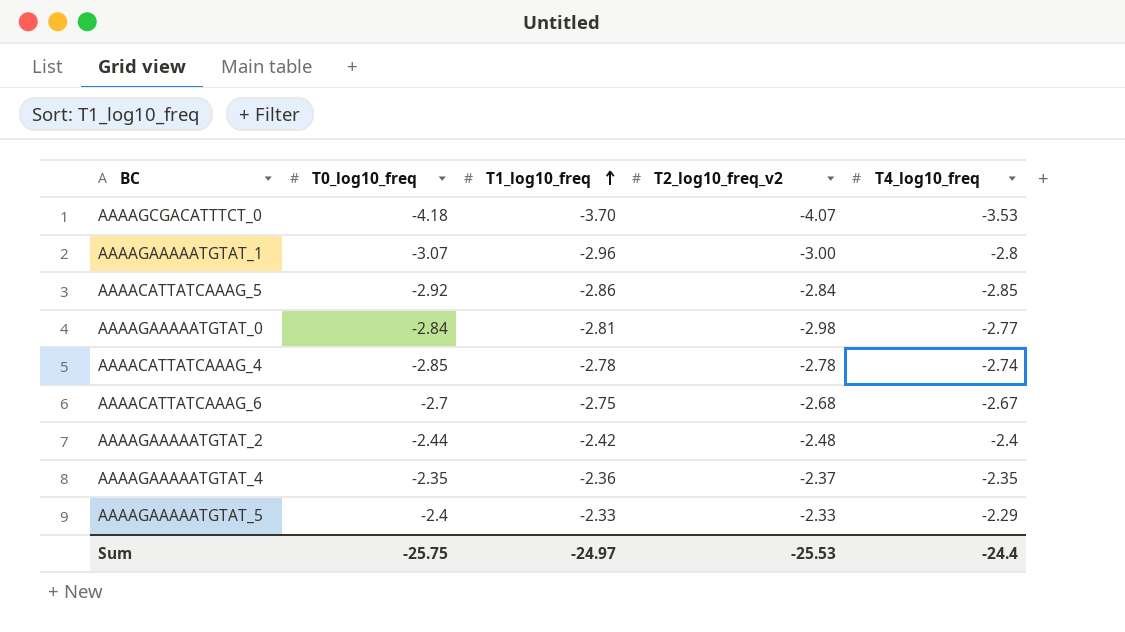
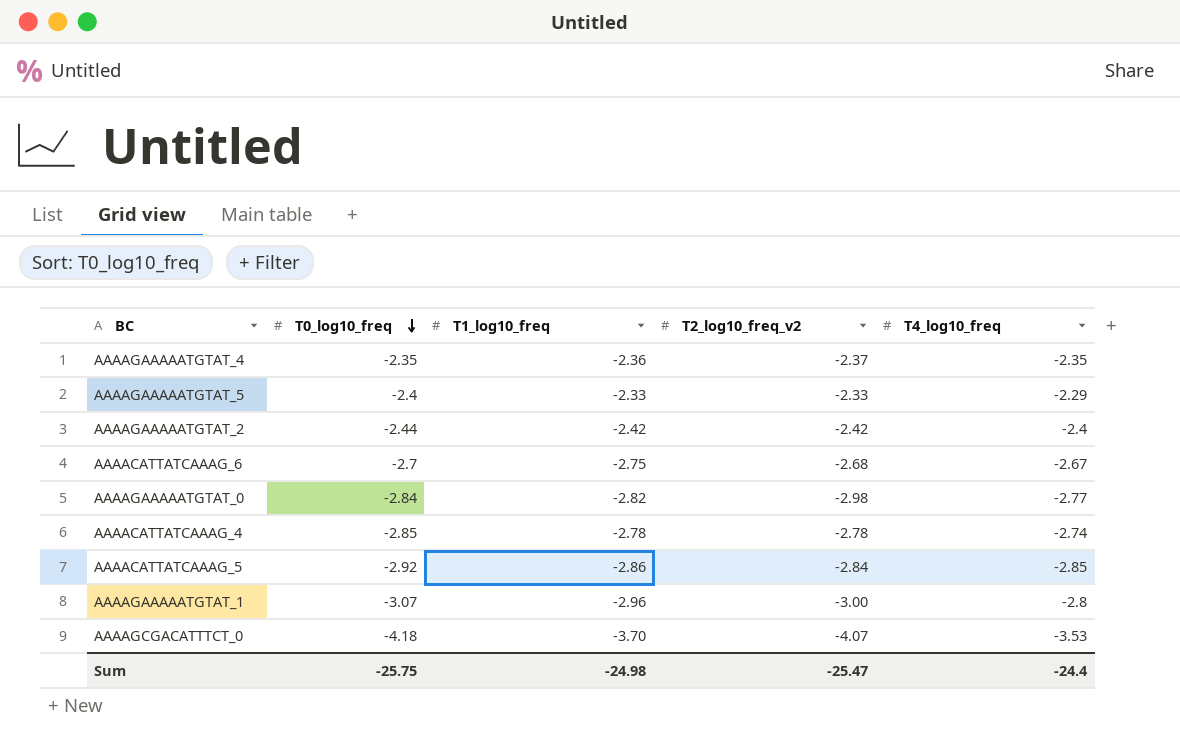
row order: T1_log10_freq ascending -> T0_log10_freq descending
AAAAGAAAAATGTAT_2 | T2_log10_freq_v2: -2.48 -> -2.42
AAAAGAAAAATGTAT_0 | T1_log10_freq: -2.81 -> -2.82
Sum | T1_log10_freq: -24.97 -> -24.98
Sum | T2_log10_freq_v2: -25.53 -> -25.47

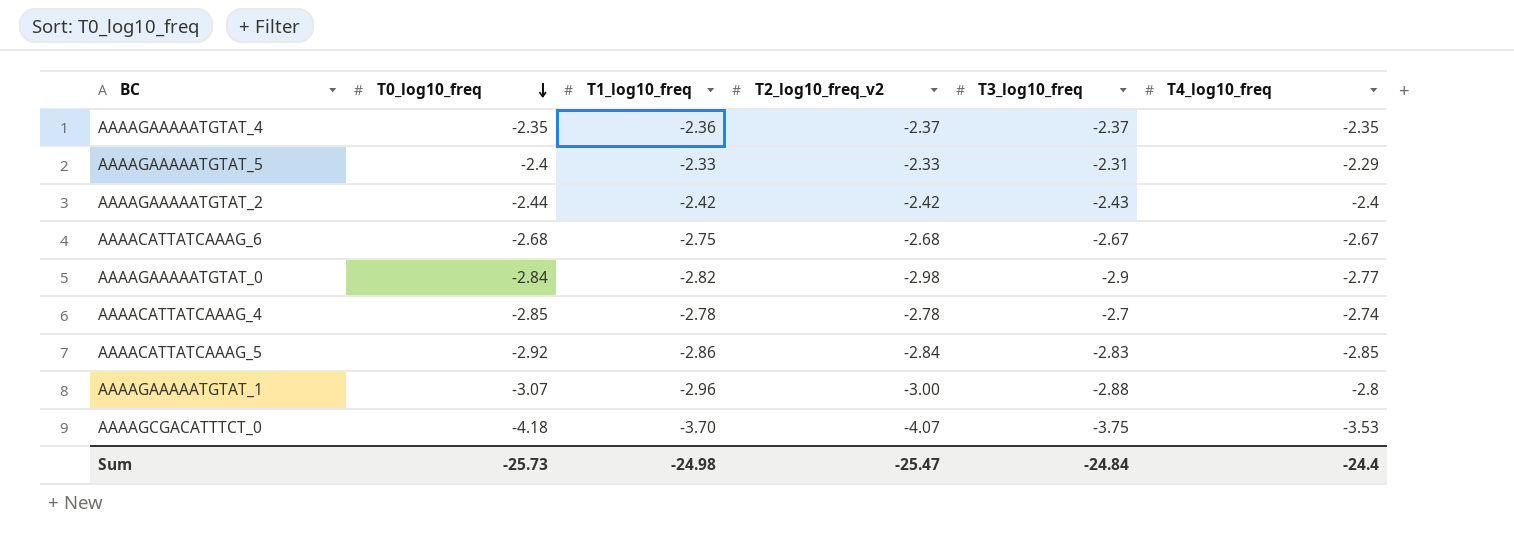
column T3_log10_freq | position: none -> 5
AAAACATTATCAAAG_6 | T0_log10_freq: -2.7 -> -2.68
Sum | T0_log10_freq: -25.75 -> -25.73

